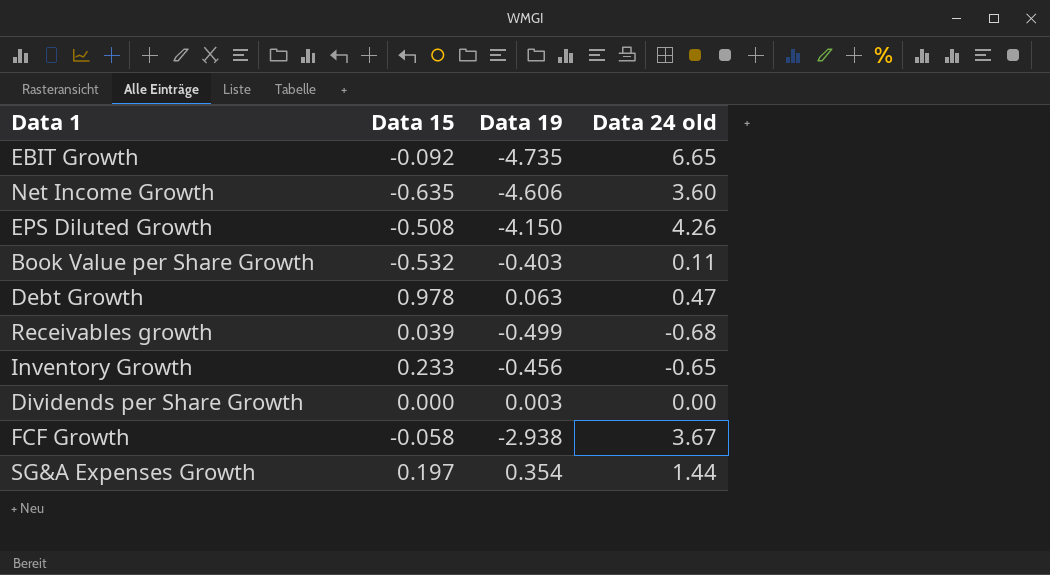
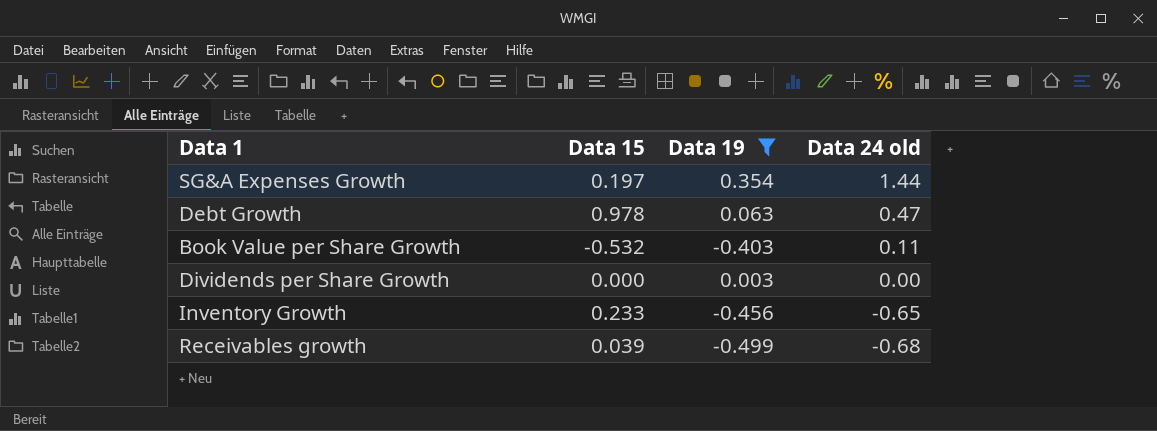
filter: none -> Data 19 >= -0.499
row order: none -> Data 24 old descending

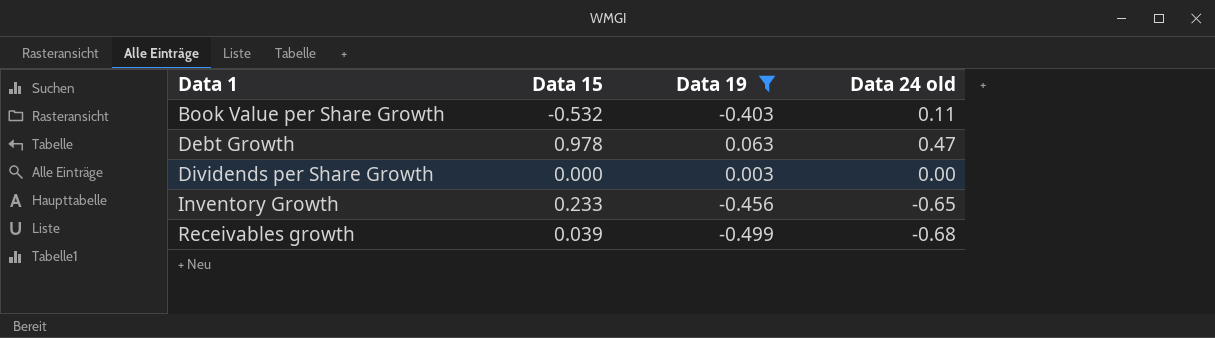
row order: Data 24 old descending -> Data 1 ascending
row SG&A Expenses Growth: 0.197 | 0.354 | 1.44 -> none

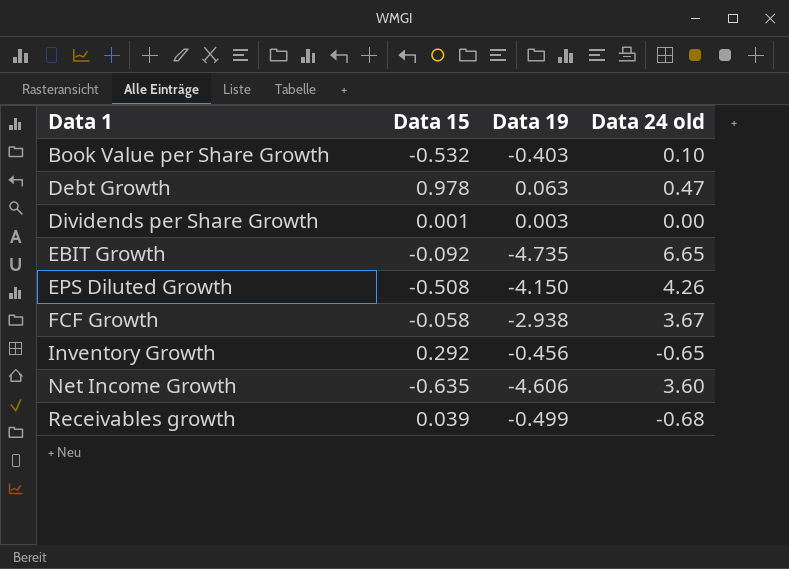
filter: Data 19 >= -0.499 -> none
Book Value per Share Growth | Data 24 old: 0.11 -> 0.10
Dividends per Share Growth | Data 15: 0.000 -> 0.001
Inventory Growth | Data 15: 0.233 -> 0.292

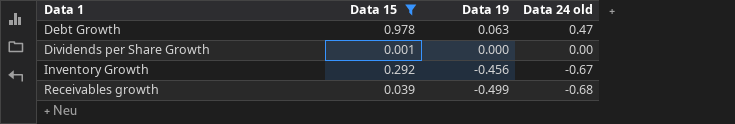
filter: none -> Data 15 >= 0.001
Dividends per Share Growth | Data 19: 0.003 -> 0.000
Inventory Growth | Data 24 old: -0.65 -> -0.67

